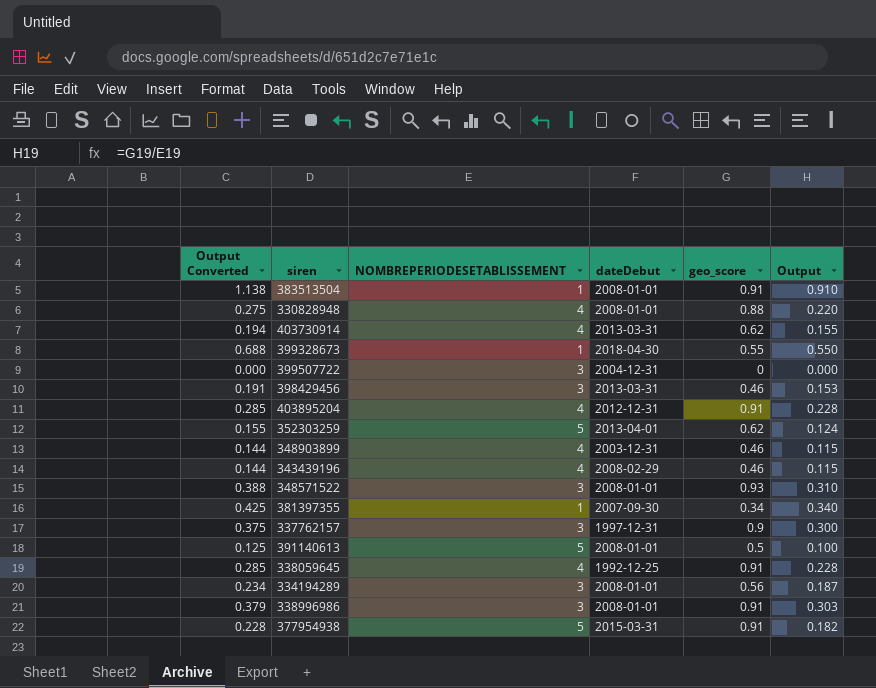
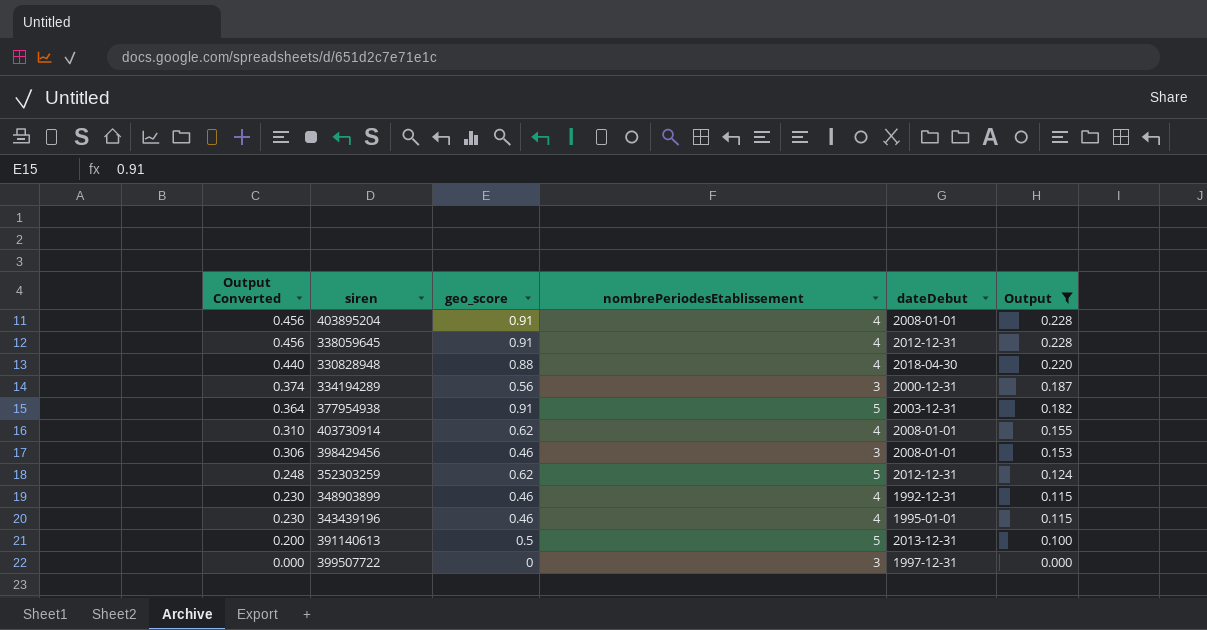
filter: none -> Output <= 0.228
row order: none -> Output Converted descending
column Output Converted | formula: [Output] * 1.25 -> [Output] * 2
column geo_score | position: 5 -> 3
column name: NOMBREPERIODESETABLISSEMENT -> nombrePeriodesEtablissement
403895204 | dateDebut: 2012-12-31 -> 2008-01-01
338059645 | dateDebut: 1992-12-25 -> 2012-12-31
330828948 | dateDebut: 2008-01-01 -> 2018-04-30
334194289 | dateDebut: 2008-01-01 -> 2000-12-31
377954938 | dateDebut: 2015-03-31 -> 2003-12-31
403730914 | dateDebut: 2013-03-31 -> 2008-01-01
398429456 | dateDebut: 2013-03-31 -> 2008-01-01
352303259 | dateDebut: 2013-04-01 -> 2012-12-31
348903899 | dateDebut: 2003-12-31 -> 1992-12-31
343439196 | dateDebut: 2008-02-29 -> 1995-01-01
391140613 | dateDebut: 2008-01-01 -> 2013-12-31
399507722 | dateDebut: 2004-12-31 -> 1997-12-31

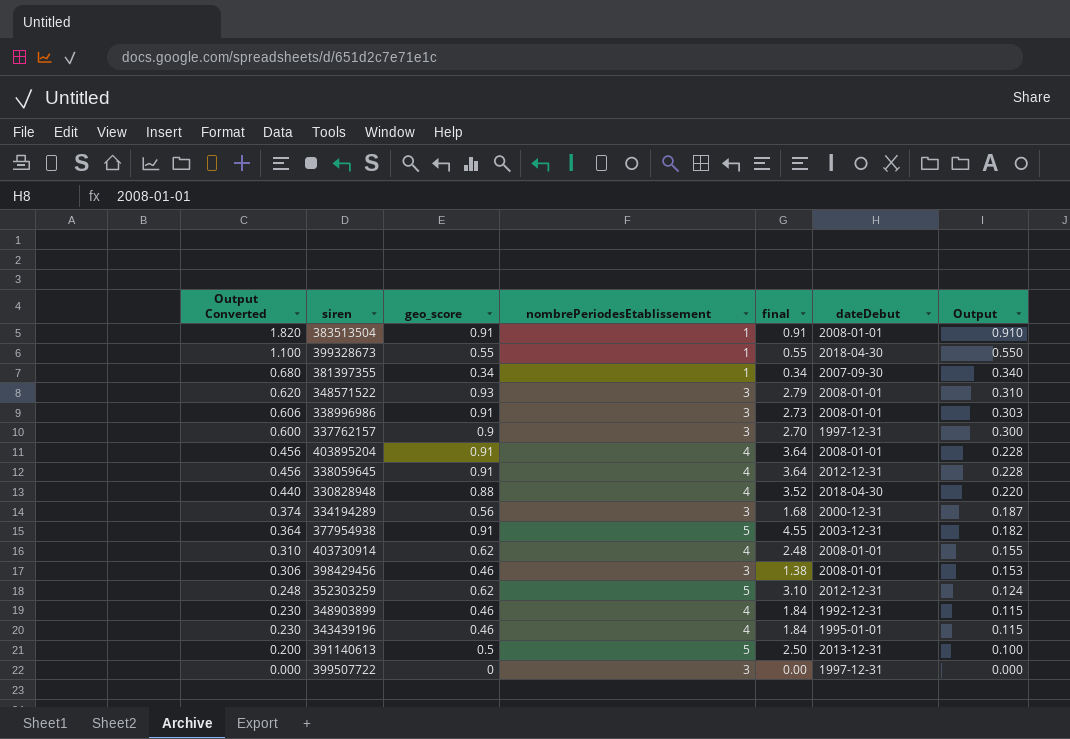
filter: Output <= 0.228 -> none
column final | formula: none -> [geo_score] * [nombrePeriodesEtablissement]

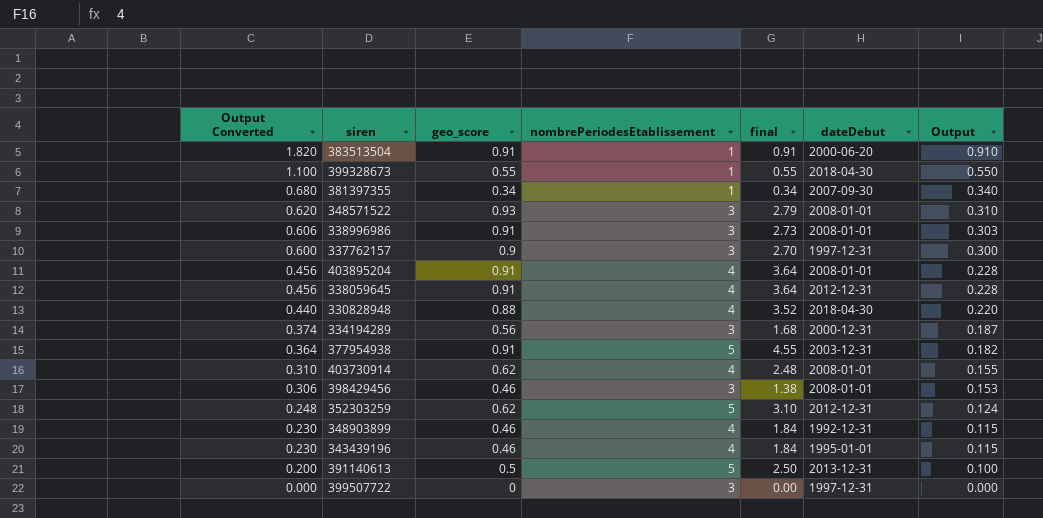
383513504 | dateDebut: 2008-01-01 -> 2000-06-20

